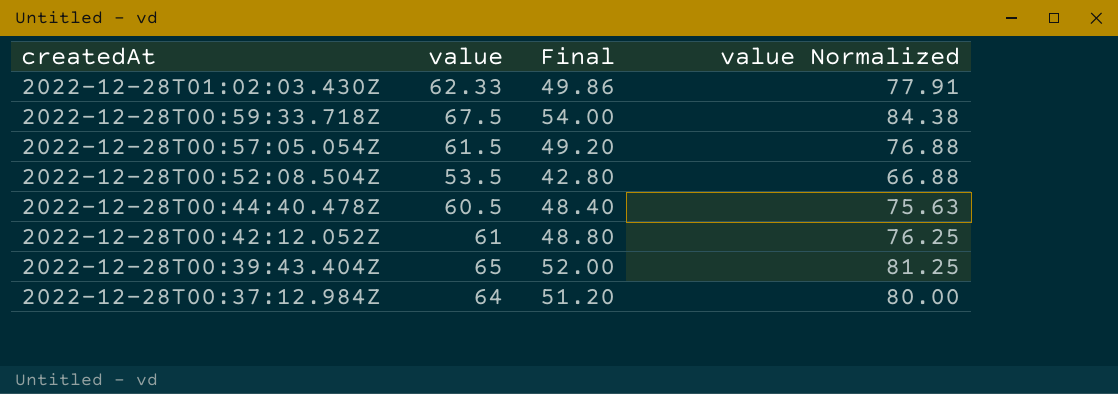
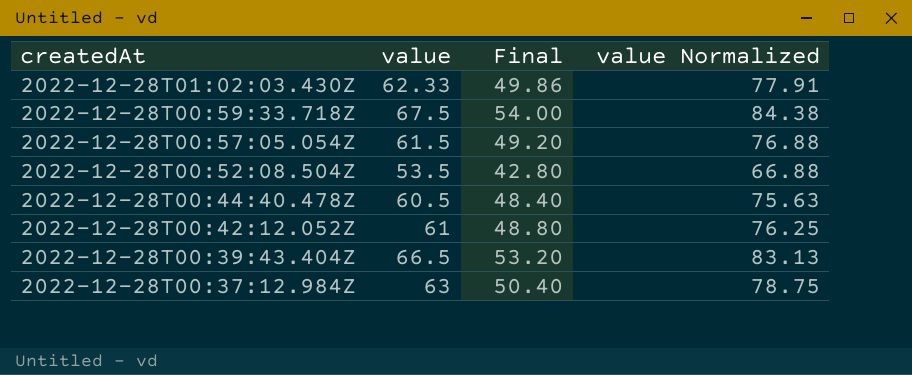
2022-12-28T00:39:43.404Z | value: 65 -> 66.5
2022-12-28T00:39:43.404Z | Final: 52.00 -> 53.20
2022-12-28T00:39:43.404Z | value Normalized: 81.25 -> 83.13
2022-12-28T00:37:12.984Z | value: 64 -> 63
2022-12-28T00:37:12.984Z | Final: 51.20 -> 50.40
2022-12-28T00:37:12.984Z | value Normalized: 80.00 -> 78.75

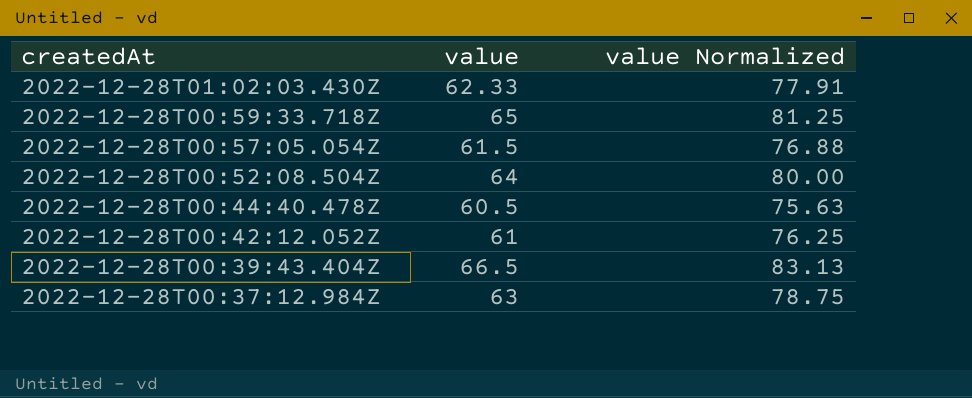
column Final | formula: [value] * 0.8 -> none
2022-12-28T00:59:33.718Z | value: 67.5 -> 65
2022-12-28T00:59:33.718Z | value Normalized: 84.38 -> 81.25
2022-12-28T00:52:08.504Z | value: 53.5 -> 64
2022-12-28T00:52:08.504Z | value Normalized: 66.88 -> 80.00

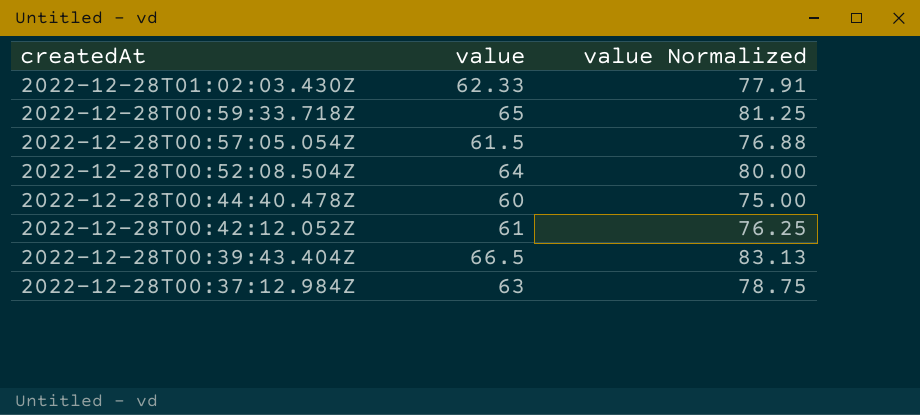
2022-12-28T00:44:40.478Z | value: 60.5 -> 60
2022-12-28T00:44:40.478Z | value Normalized: 75.63 -> 75.00

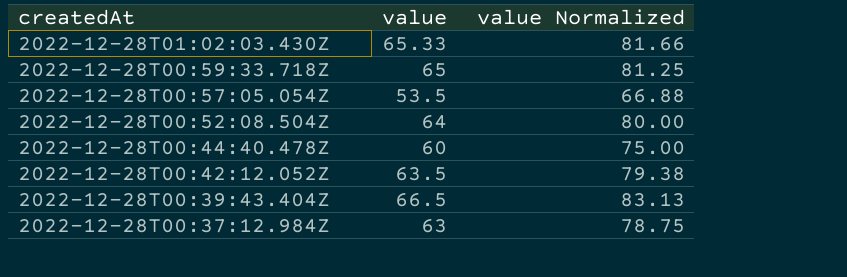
2022-12-28T01:02:03.430Z | value: 62.33 -> 65.33
2022-12-28T01:02:03.430Z | value Normalized: 77.91 -> 81.66
2022-12-28T00:57:05.054Z | value: 61.5 -> 53.5
2022-12-28T00:57:05.054Z | value Normalized: 76.88 -> 66.88
2022-12-28T00:42:12.052Z | value: 61 -> 63.5
2022-12-28T00:42:12.052Z | value Normalized: 76.25 -> 79.38

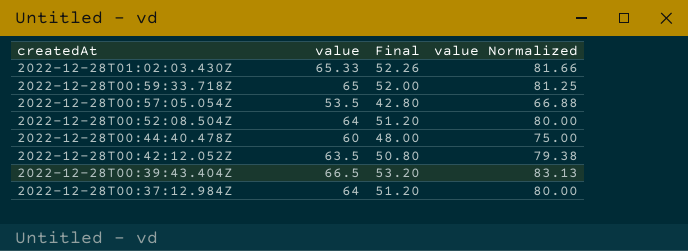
column Final | formula: none -> [value] * 0.8
2022-12-28T00:37:12.984Z | value: 63 -> 64
2022-12-28T00:37:12.984Z | value Normalized: 78.75 -> 80.00

